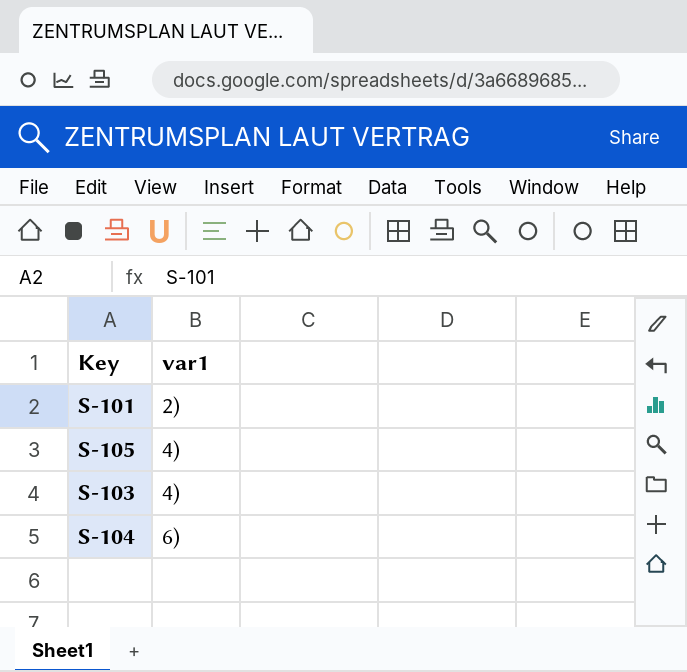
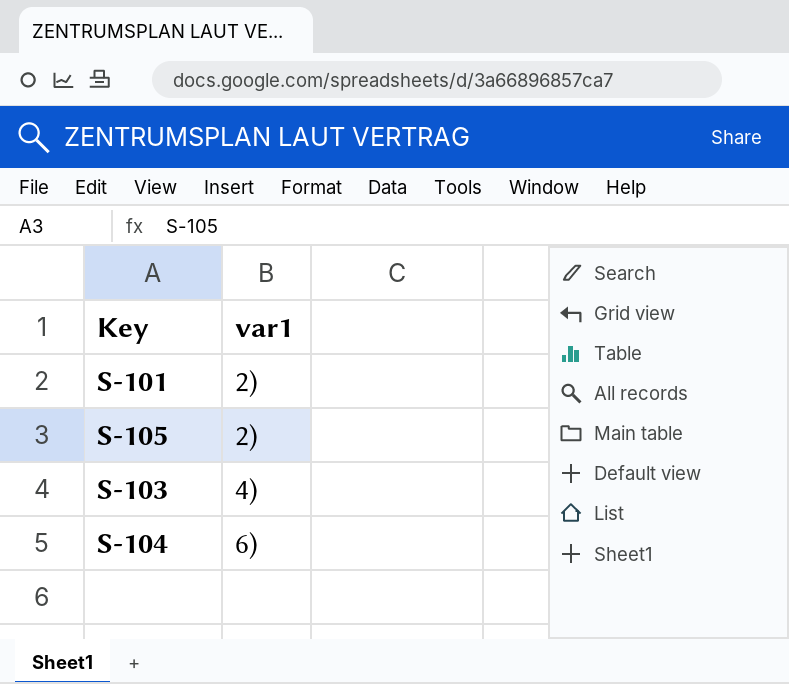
S-105 | var1: 4) -> 2)

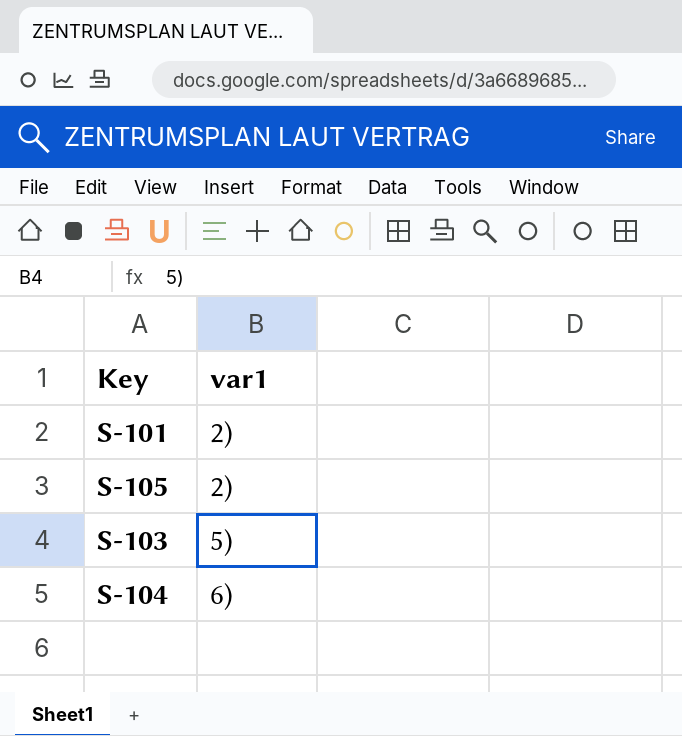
S-103 | var1: 4) -> 5)

